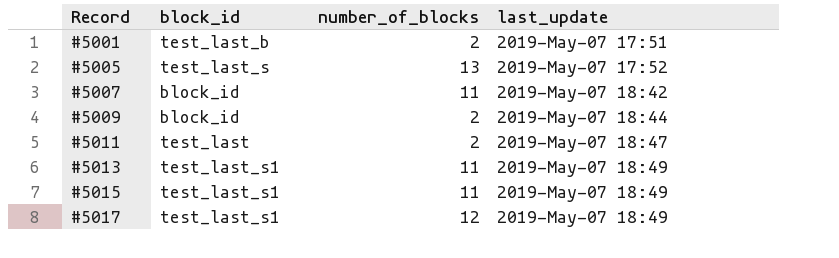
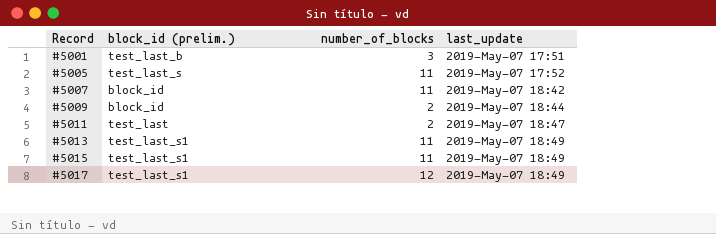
column name: block_id -> block_id (prelim.)
#5001 | number_of_blocks: 2 -> 3
#5005 | number_of_blocks: 13 -> 11

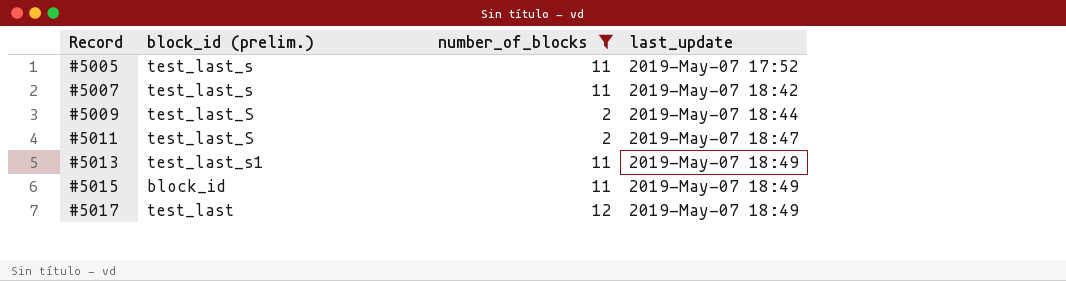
filter: none -> number_of_blocks != 3
#5007 | block_id (prelim.): block_id -> test_last_s
#5009 | block_id (prelim.): block_id -> test_last_S
#5011 | block_id (prelim.): test_last -> test_last_S
#5015 | block_id (prelim.): test_last_s1 -> block_id
#5017 | block_id (prelim.): test_last_s1 -> test_last

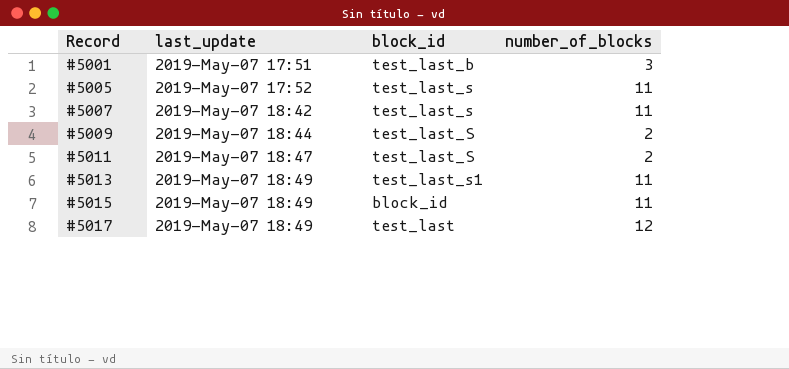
filter: number_of_blocks != 3 -> none
column last_update | position: 4 -> 2
column name: block_id (prelim.) -> block_id

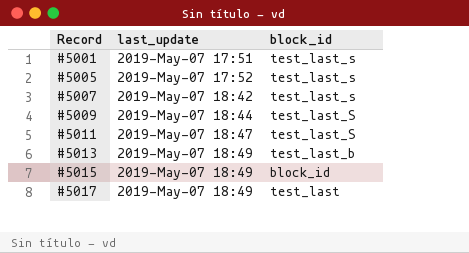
column number_of_blocks | position: 4 -> none
#5001 | block_id: test_last_b -> test_last_s
#5013 | block_id: test_last_s1 -> test_last_b

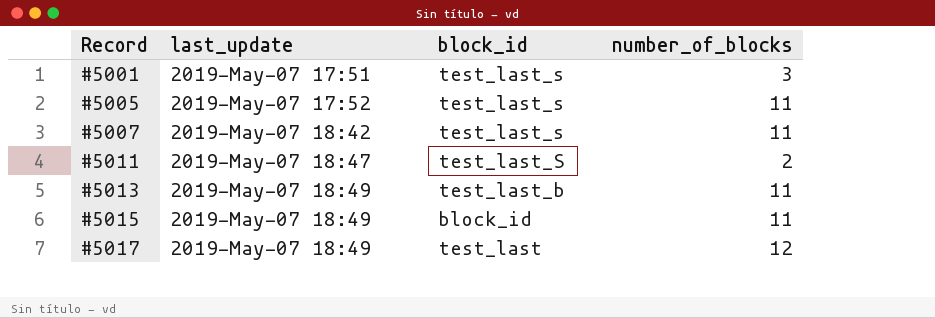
column number_of_blocks | position: none -> 4
row #5009: 2019-May-07 18:44 | test_last_S -> none

